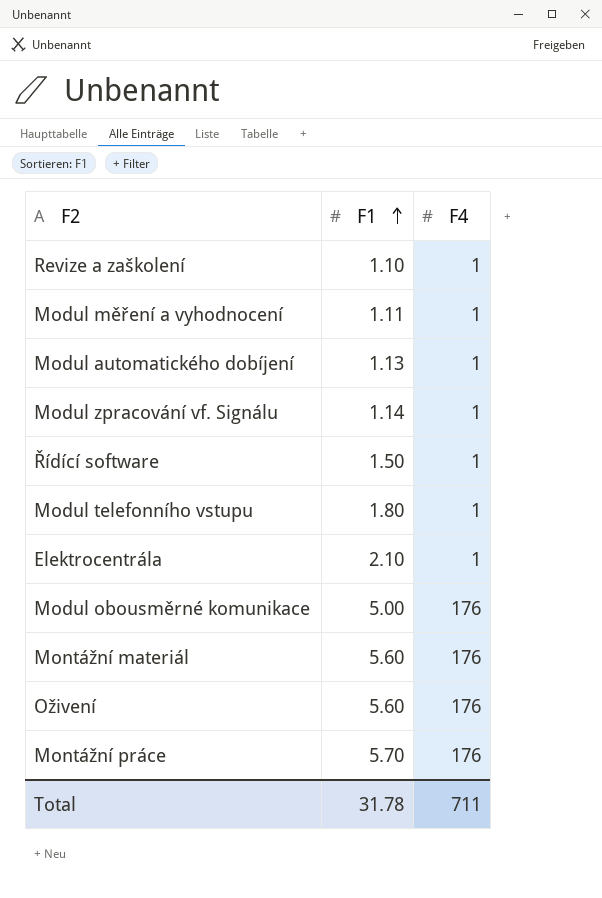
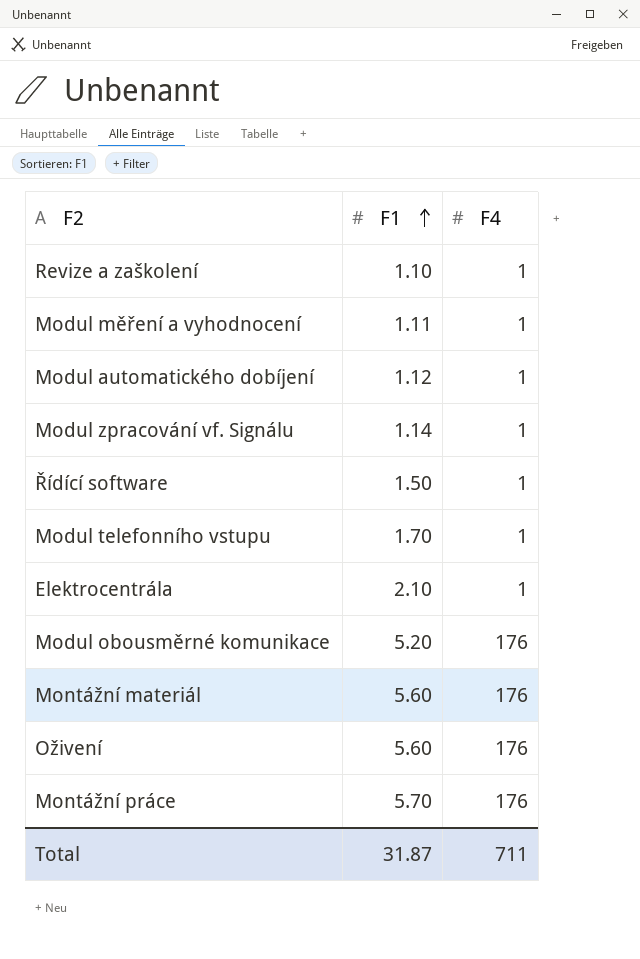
Modul automatického dobíjení | F1: 1.13 -> 1.12
Modul telefonního vstupu | F1: 1.80 -> 1.70
Modul obousměrné komunikace | F1: 5.00 -> 5.20
Total | F1: 31.78 -> 31.87

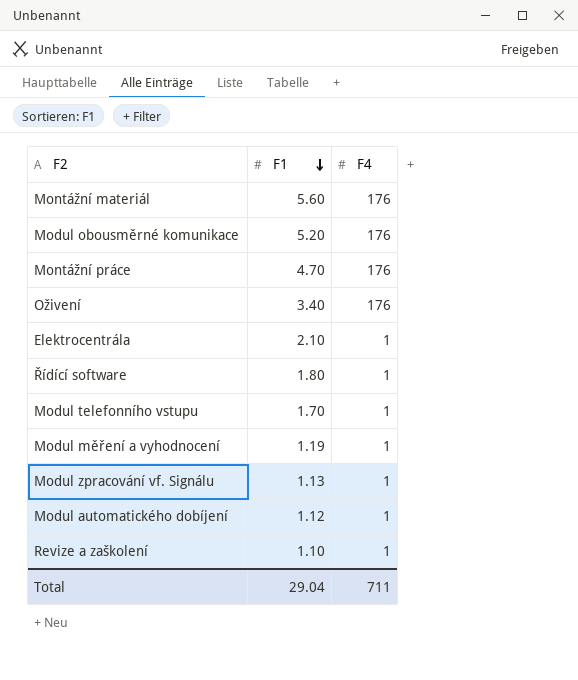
row order: F1 ascending -> F1 descending
Montážní práce | F1: 5.70 -> 4.70
Oživení | F1: 5.60 -> 3.40
Řídící software | F1: 1.50 -> 1.80
Modul měření a vyhodnocení | F1: 1.11 -> 1.19
Modul zpracování vf. Signálu | F1: 1.14 -> 1.13
Total | F1: 31.87 -> 29.04

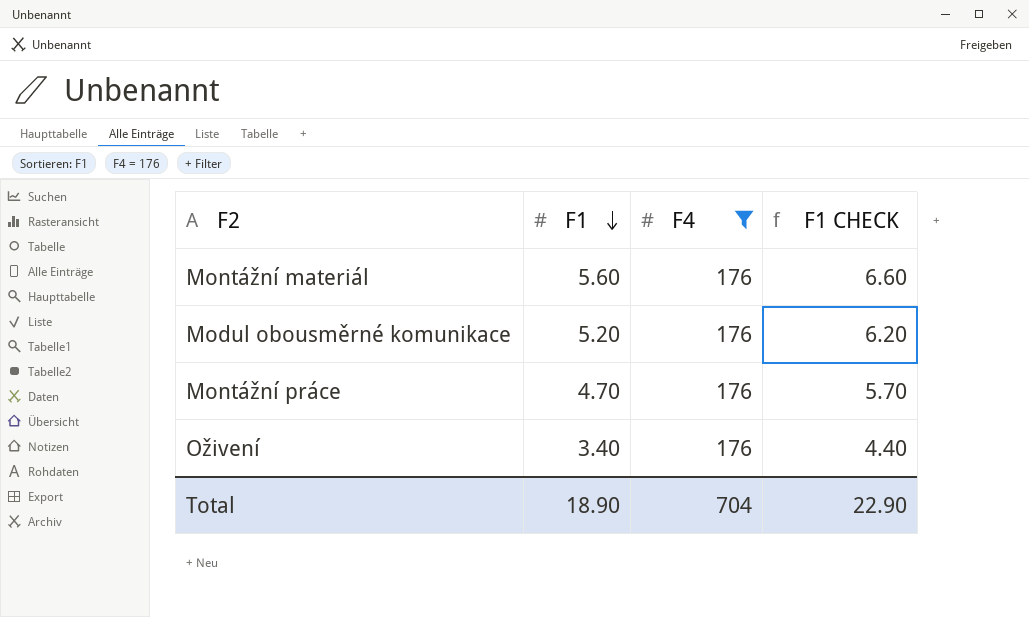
filter: none -> F4 = 176
column F1 CHECK | formula: none -> [F1] + 1
Total | F1: 29.04 -> 18.90
Total | F4: 711 -> 704

